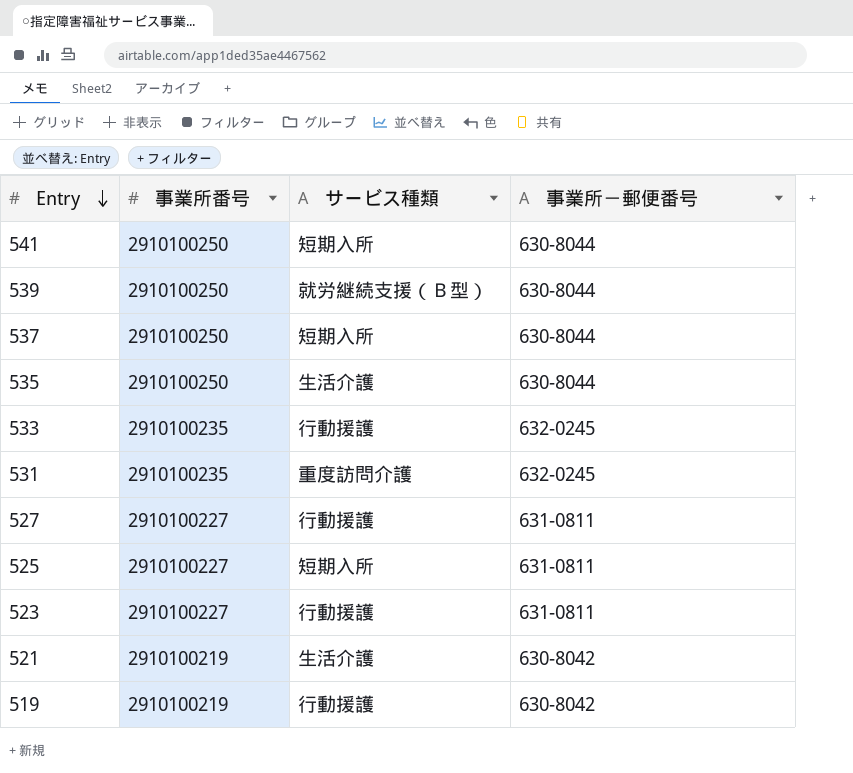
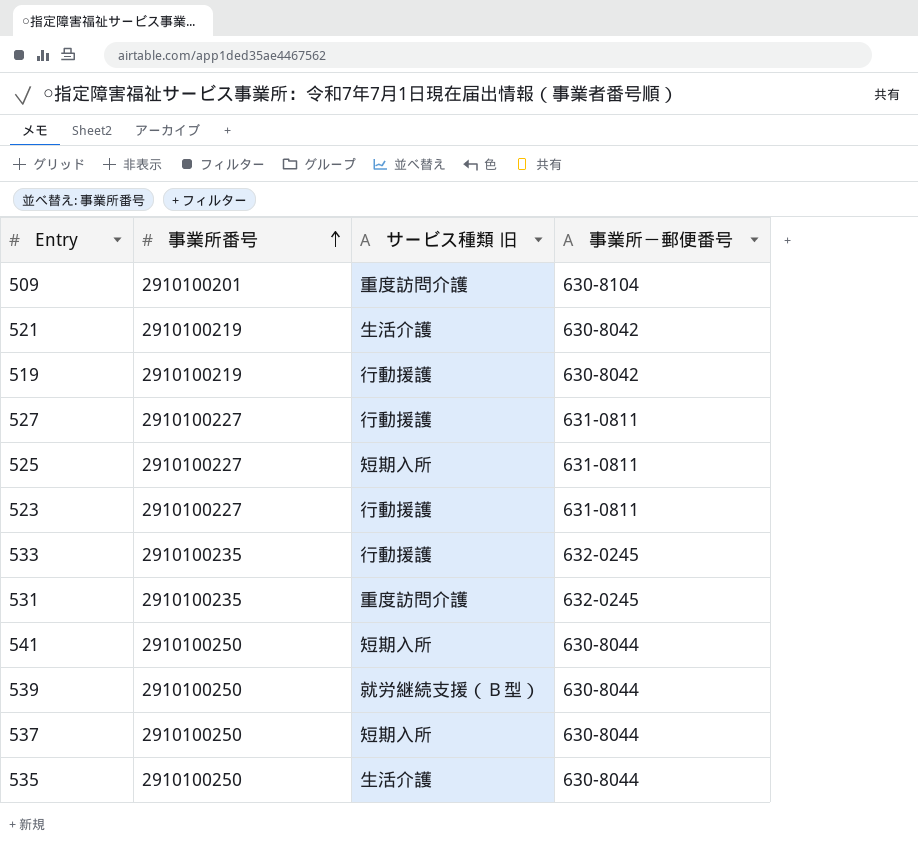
row order: Entry descending -> 事業所番号 ascending
column name: サービス種類 -> サービス種類 旧
row 509: none -> 2910100201 | 重度訪問介護 | 630-8104

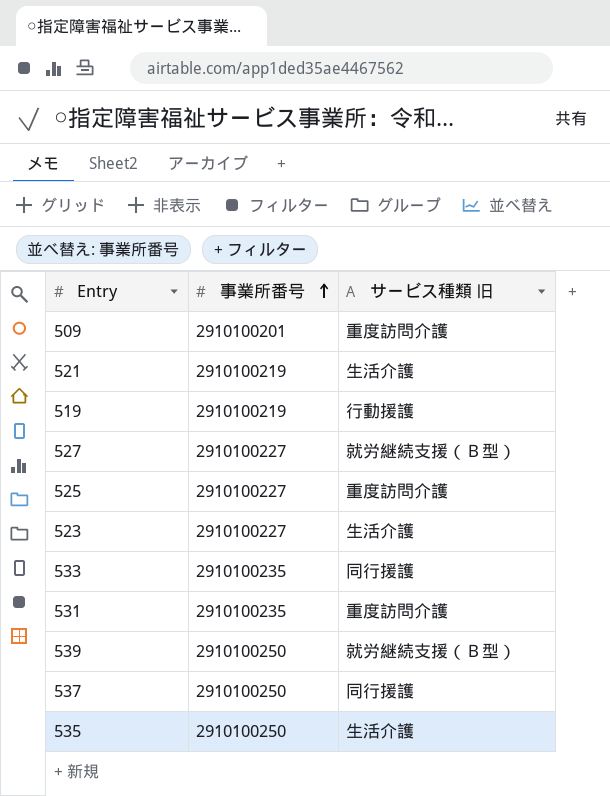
column 事業所－郵便番号 | position: 4 -> none
row 541: 2910100250 | 短期入所 | 630-8044 -> none
527 | サービス種類 旧: 行動援護 -> 就労継続支援（Ｂ型）
525 | サービス種類 旧: 短期入所 -> 重度訪問介護
523 | サービス種類 旧: 行動援護 -> 生活介護
533 | サービス種類 旧: 行動援護 -> 同行援護
537 | サービス種類 旧: 短期入所 -> 同行援護

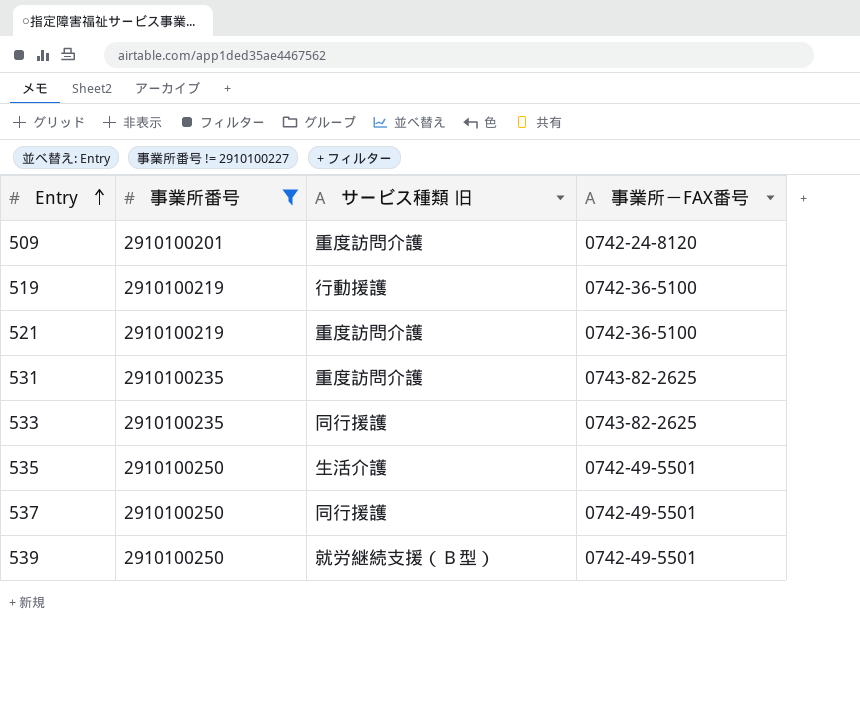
filter: none -> 事業所番号 != 2910100227
row order: 事業所番号 ascending -> Entry ascending
column 事業所－FAX番号 | position: none -> 4
521 | サービス種類 旧: 生活介護 -> 重度訪問介護

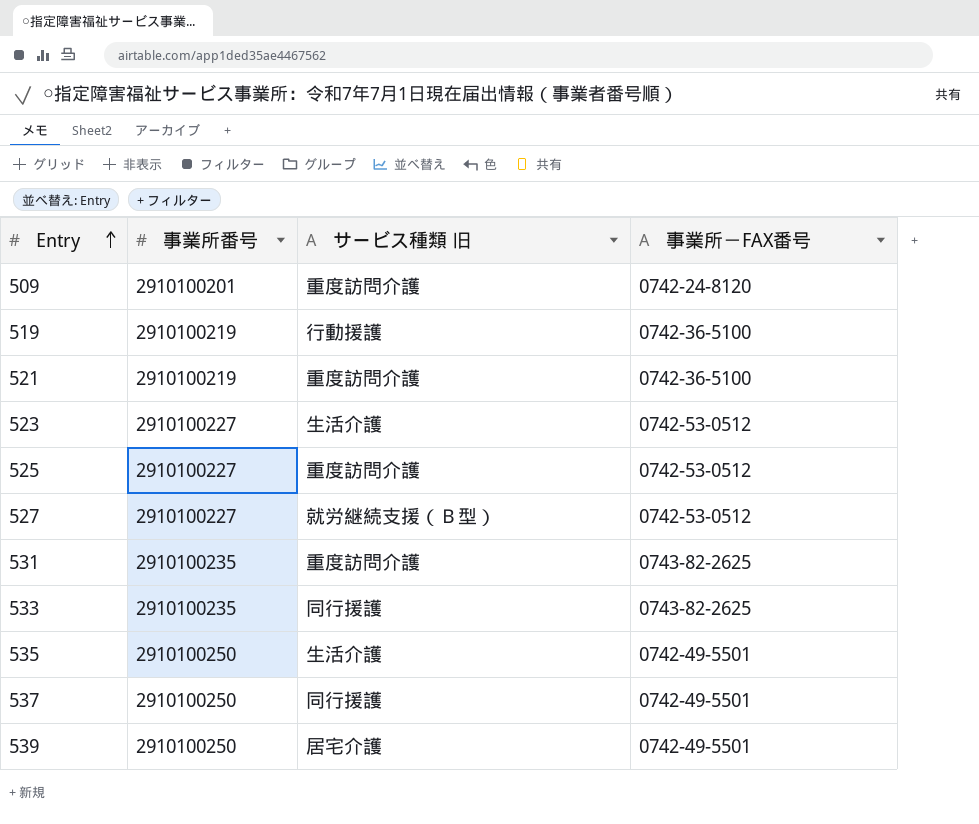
filter: 事業所番号 != 2910100227 -> none
539 | サービス種類 旧: 就労継続支援（Ｂ型） -> 居宅介護

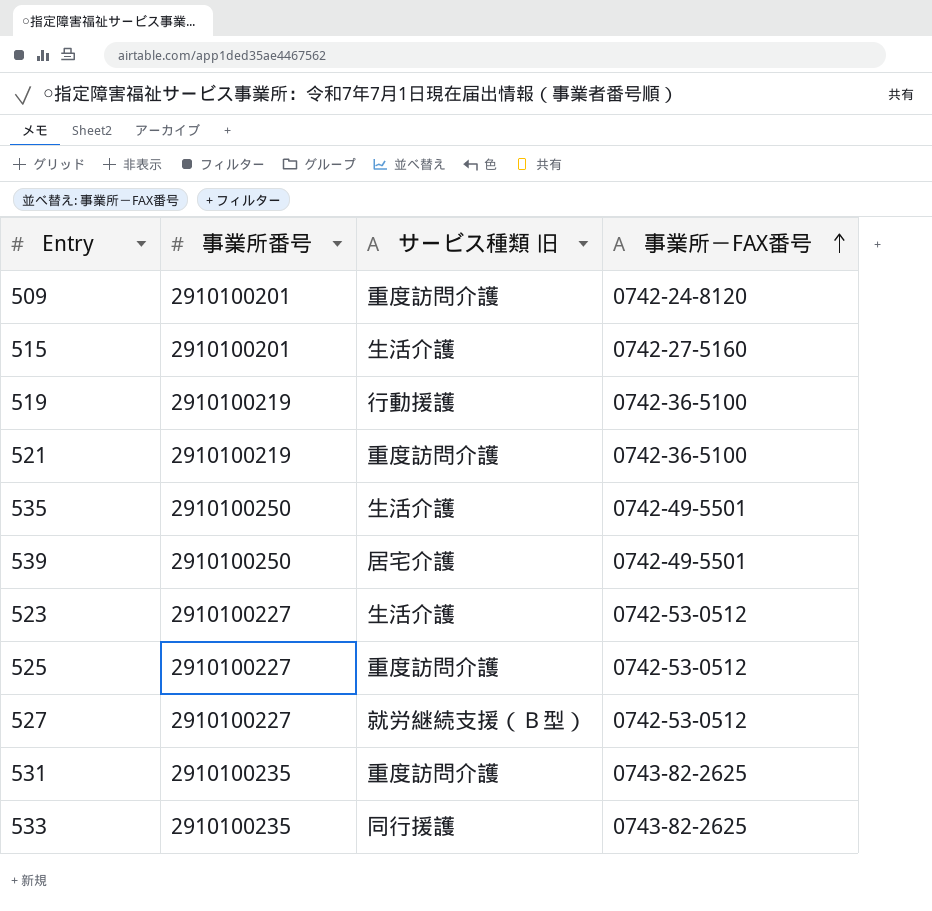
row order: Entry ascending -> 事業所－FAX番号 ascending
row 537: 2910100250 | 同行援護 | 0742-49-5501 -> none
row 515: none -> 2910100201 | 生活介護 | 0742-27-5160

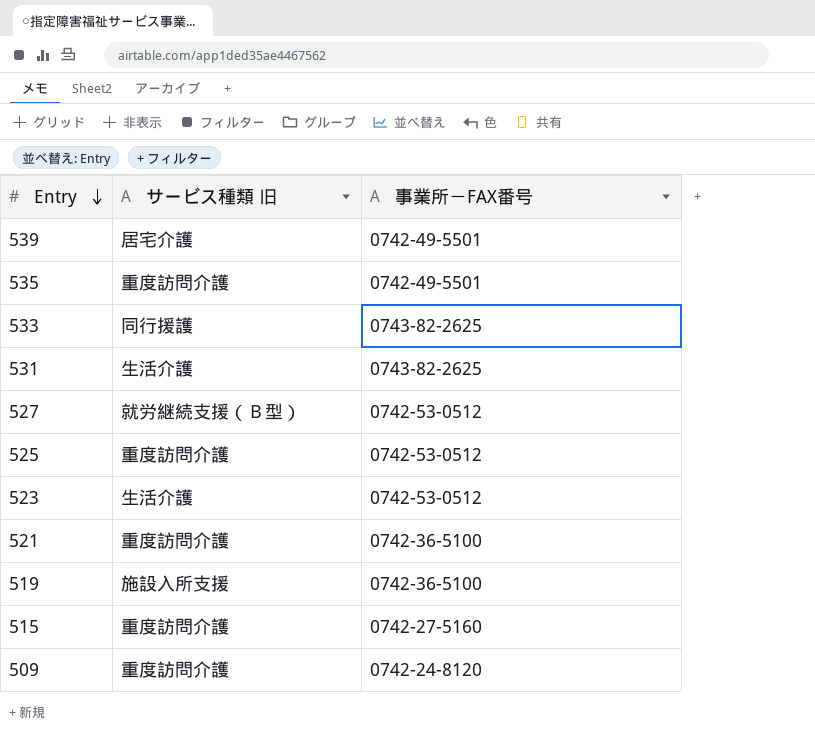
row order: 事業所－FAX番号 ascending -> Entry descending
column 事業所番号 | position: 2 -> none
535 | サービス種類 旧: 生活介護 -> 重度訪問介護
531 | サービス種類 旧: 重度訪問介護 -> 生活介護
519 | サービス種類 旧: 行動援護 -> 施設入所支援
515 | サービス種類 旧: 生活介護 -> 重度訪問介護

